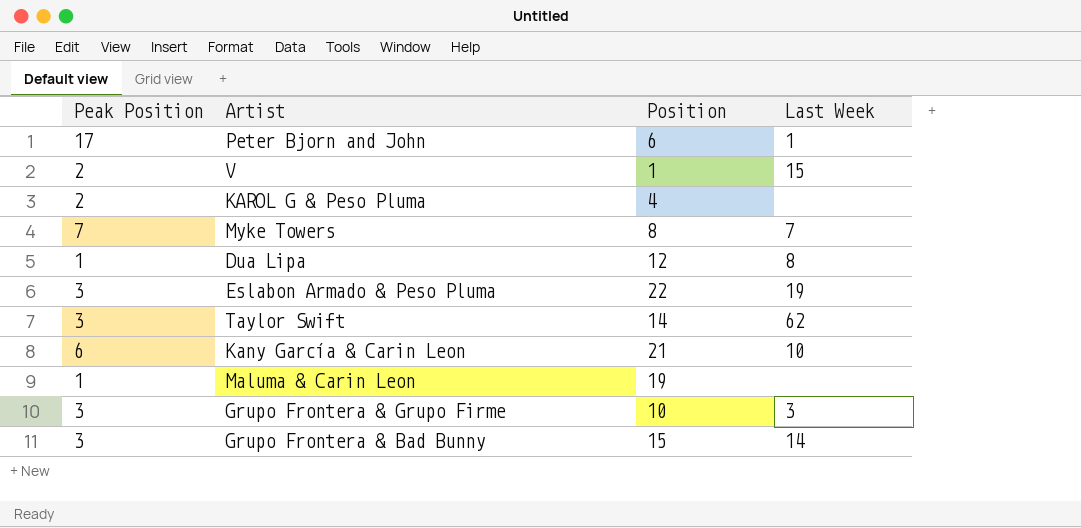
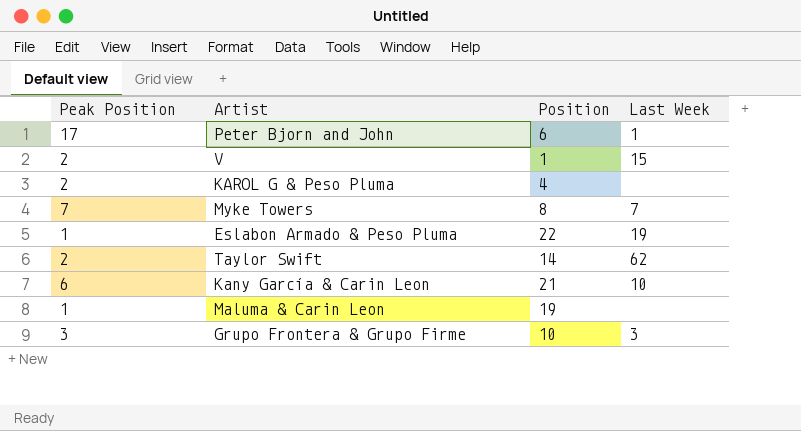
row Dua Lipa: 1 | 12 | 8 -> none
row Grupo Frontera & Bad Bunny: 3 | 15 | 14 -> none
Eslabon Armado & Peso Pluma | Peak Position: 3 -> 1
Taylor Swift | Peak Position: 3 -> 2

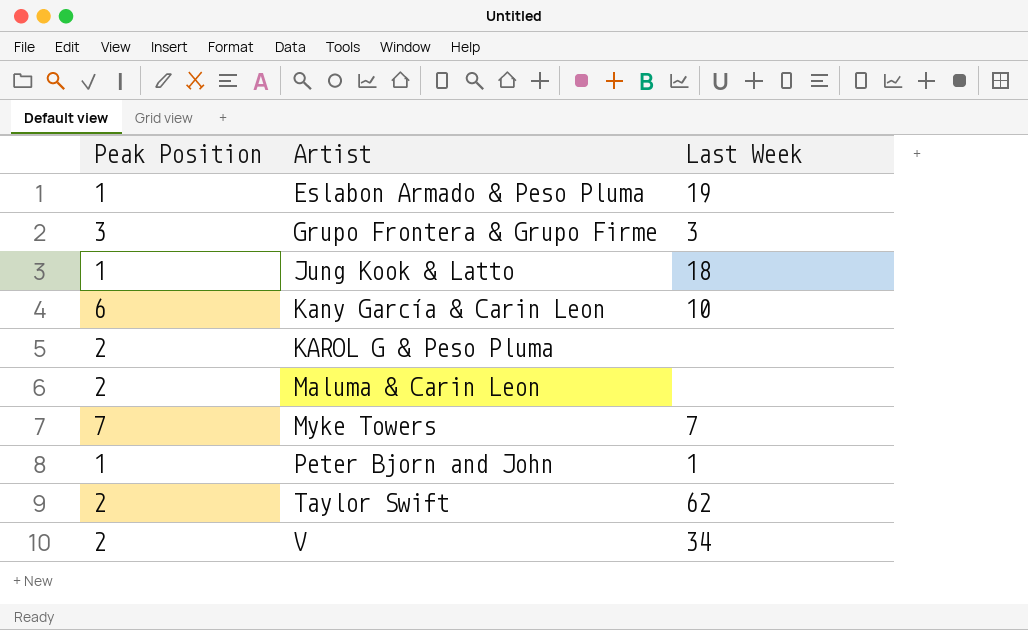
row order: none -> Artist ascending
column Position | position: 3 -> none
row Jung Kook & Latto: none -> 1 | 18
Maluma & Carin Leon | Peak Position: 1 -> 2
Peter Bjorn and John | Peak Position: 17 -> 1
V | Last Week: 15 -> 34

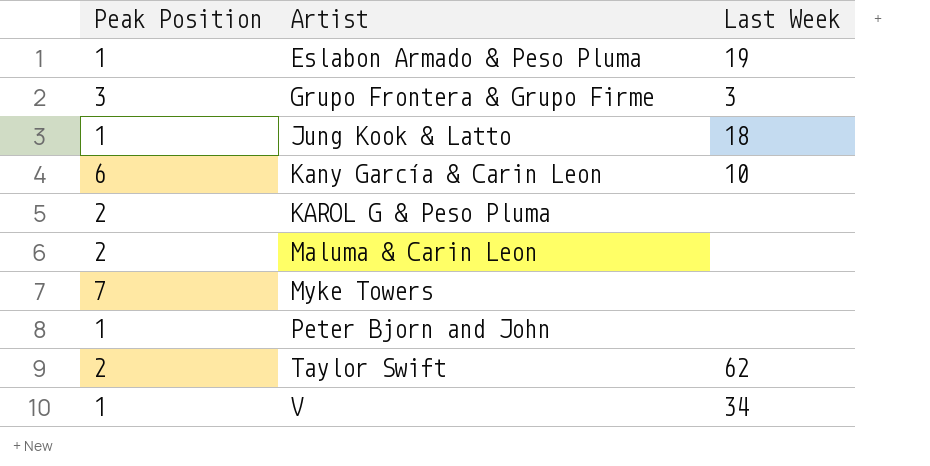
Myke Towers | Last Week: 7 -> none
Peter Bjorn and John | Last Week: 1 -> none
V | Peak Position: 2 -> 1

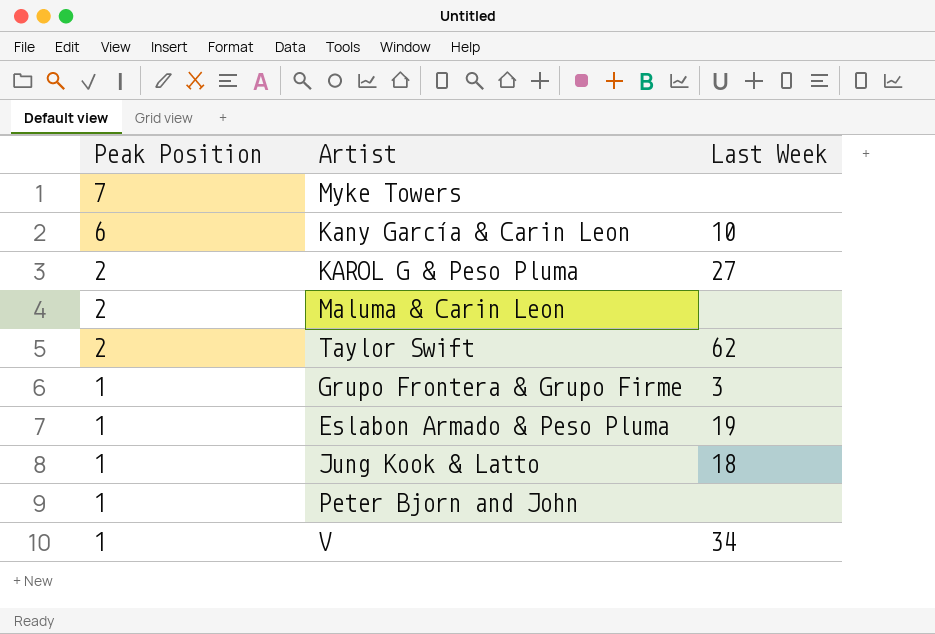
row order: Artist ascending -> Peak Position descending
KAROL G & Peso Pluma | Last Week: none -> 27
Grupo Frontera & Grupo Firme | Peak Position: 3 -> 1

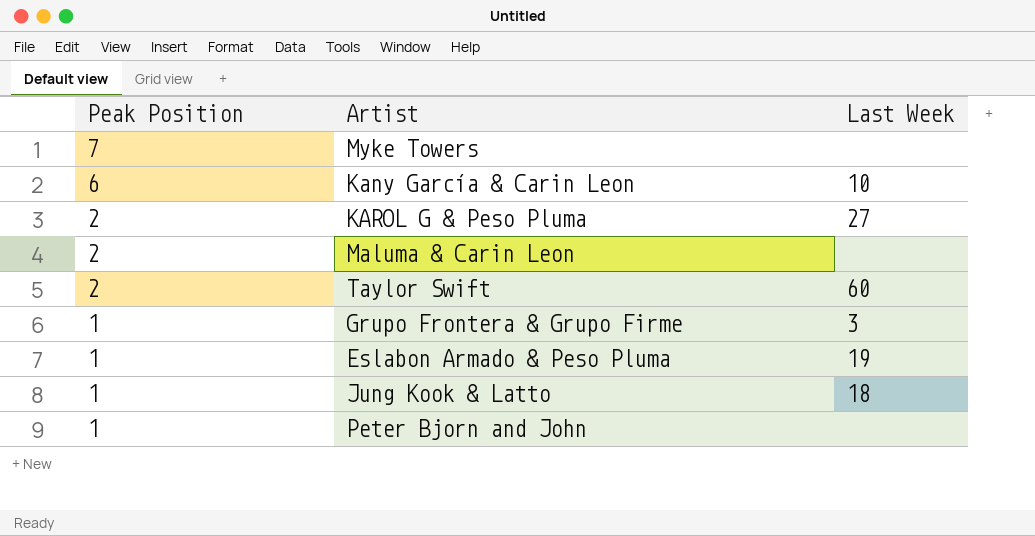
row V: 1 | 34 -> none
Taylor Swift | Last Week: 62 -> 60

